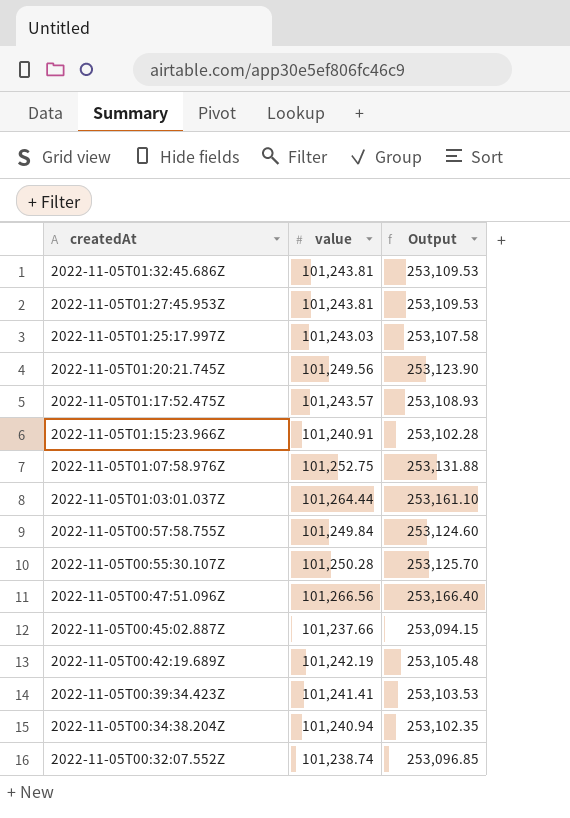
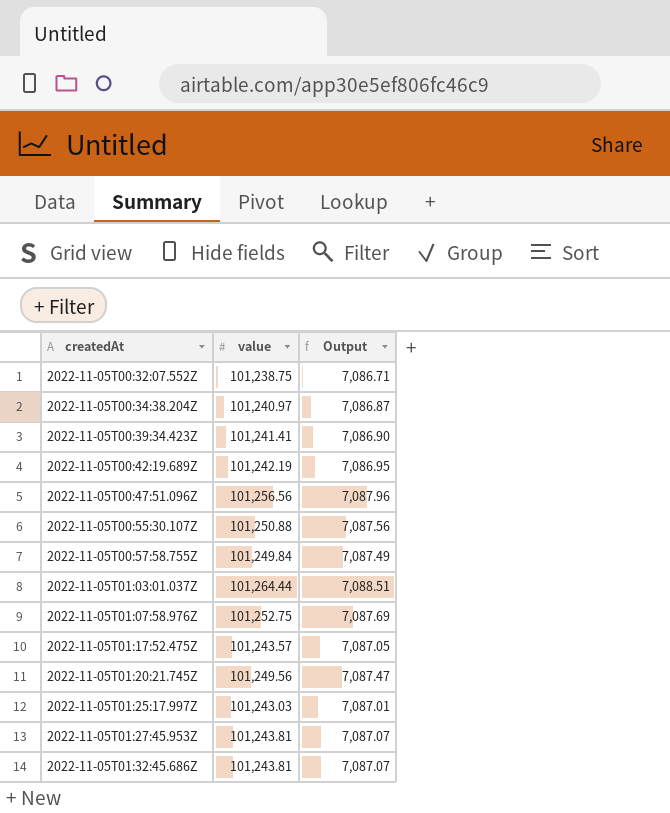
row order: createdAt descending -> createdAt ascending
column Output | formula: [value] * 2.5 -> [value] * 0.07
row 2022-11-05T01:15:23.966Z: 101,240.91 | 253,102.28 -> none
row 2022-11-05T00:45:02.887Z: 101,237.66 | 253,094.15 -> none
2022-11-05T00:32:07.552Z | value: 101,238.74 -> 101,238.75
2022-11-05T00:34:38.204Z | value: 101,240.94 -> 101,240.97
2022-11-05T00:47:51.096Z | value: 101,266.56 -> 101,256.56
2022-11-05T00:55:30.107Z | value: 101,250.28 -> 101,250.88

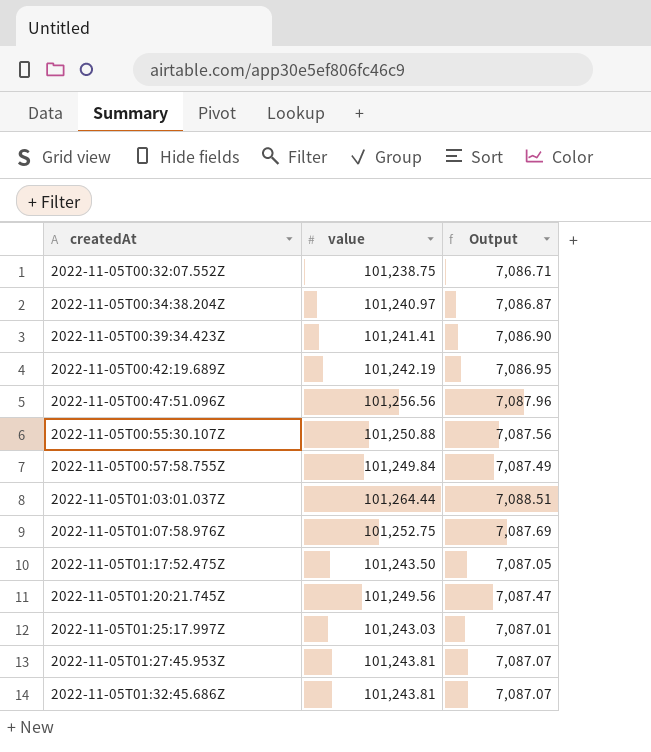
2022-11-05T01:17:52.475Z | value: 101,243.57 -> 101,243.50

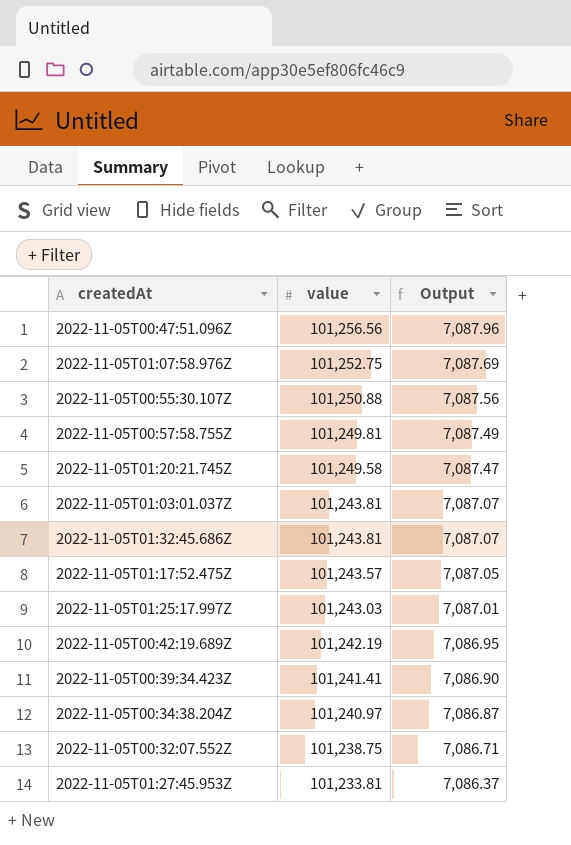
row order: createdAt ascending -> value descending
2022-11-05T00:57:58.755Z | value: 101,249.84 -> 101,249.81
2022-11-05T01:20:21.745Z | value: 101,249.56 -> 101,249.58
2022-11-05T01:03:01.037Z | value: 101,264.44 -> 101,243.81
2022-11-05T01:03:01.037Z | Output: 7,088.51 -> 7,087.07
2022-11-05T01:17:52.475Z | value: 101,243.50 -> 101,243.57
2022-11-05T01:27:45.953Z | value: 101,243.81 -> 101,233.81
2022-11-05T01:27:45.953Z | Output: 7,087.07 -> 7,086.37

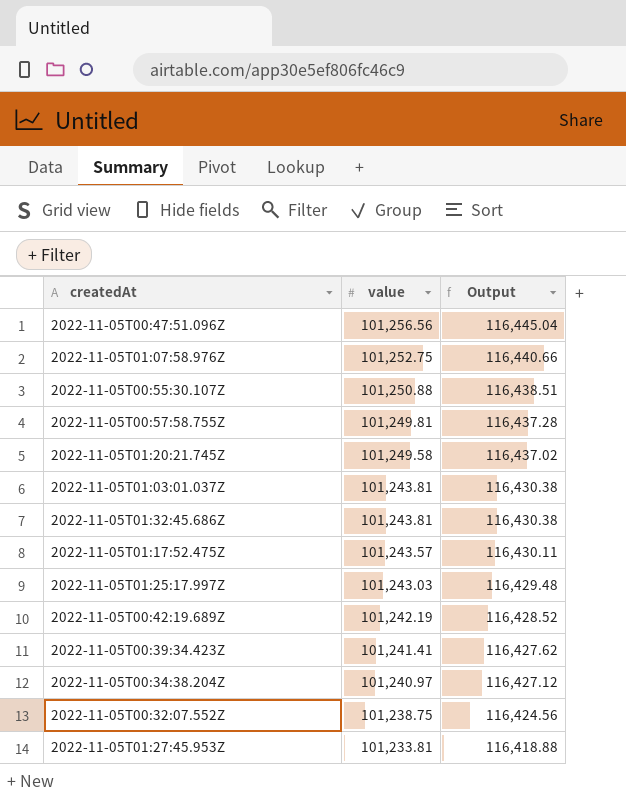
column Output | formula: [value] * 0.07 -> [value] * 1.15

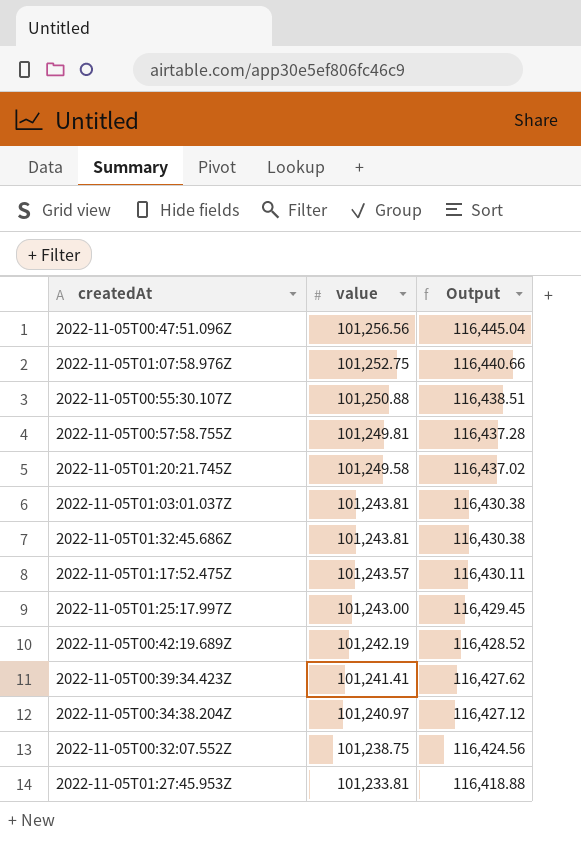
2022-11-05T01:25:17.997Z | value: 101,243.03 -> 101,243.00
2022-11-05T01:25:17.997Z | Output: 116,429.48 -> 116,429.45

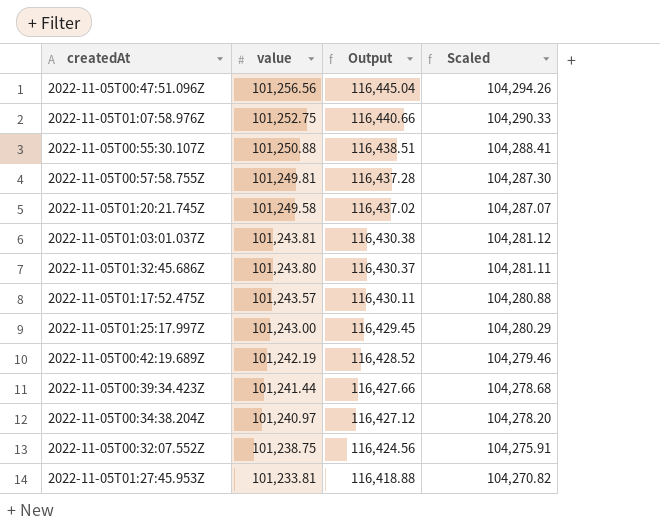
column Scaled | formula: none -> [value] * 1.03
2022-11-05T01:32:45.686Z | value: 101,243.81 -> 101,243.80
2022-11-05T01:32:45.686Z | Output: 116,430.38 -> 116,430.37
2022-11-05T00:39:34.423Z | value: 101,241.41 -> 101,241.44
2022-11-05T00:39:34.423Z | Output: 116,427.62 -> 116,427.66

